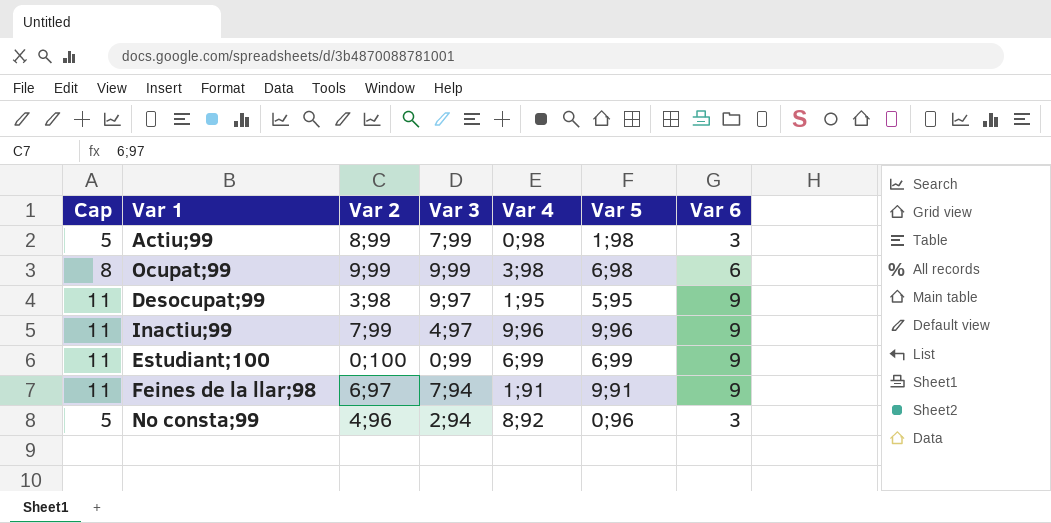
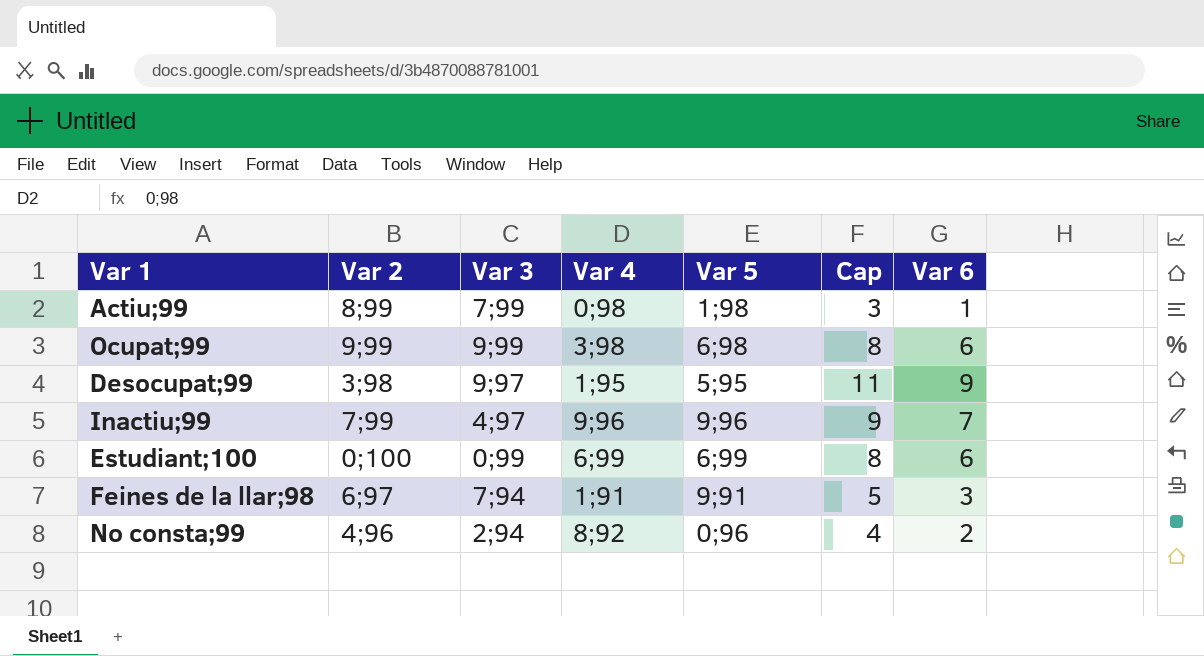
column Cap | position: 1 -> 6
Actiu;99 | Cap: 5 -> 3
Actiu;99 | Var 6: 3 -> 1
Inactiu;99 | Cap: 11 -> 9
Inactiu;99 | Var 6: 9 -> 7
Estudiant;100 | Cap: 11 -> 8
Estudiant;100 | Var 6: 9 -> 6
Feines de la llar;98 | Cap: 11 -> 5
Feines de la llar;98 | Var 6: 9 -> 3
No consta;99 | Cap: 5 -> 4
No consta;99 | Var 6: 3 -> 2

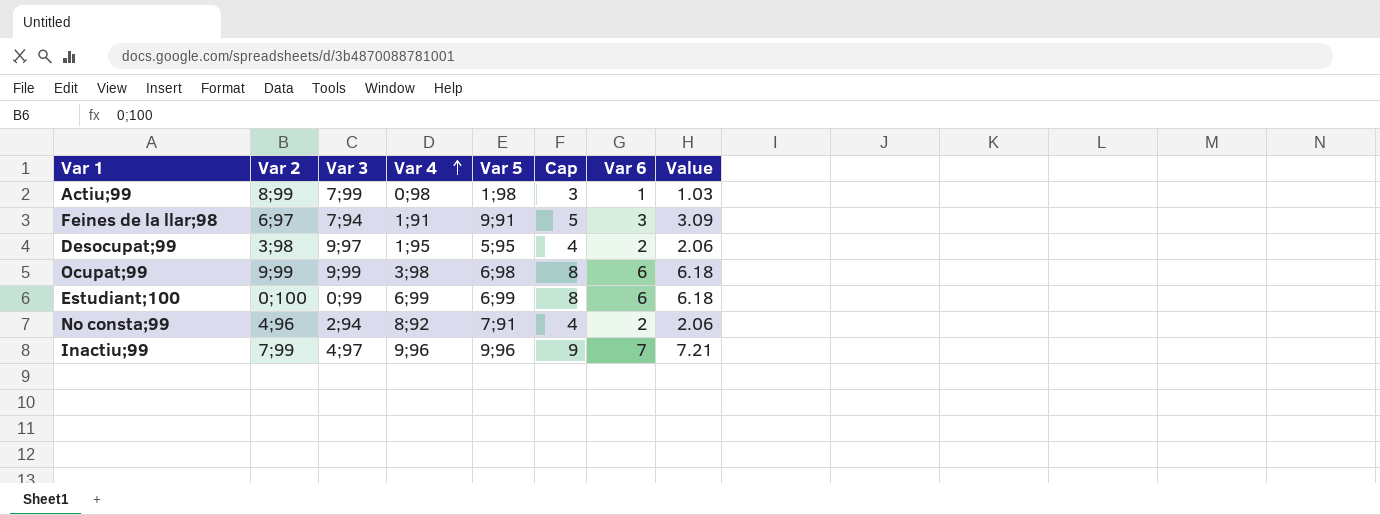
row order: none -> Var 4 ascending
column Value | formula: none -> [Var 6] * 1.03
Desocupat;99 | Cap: 11 -> 4
Desocupat;99 | Var 6: 9 -> 2
No consta;99 | Var 5: 0;96 -> 7;91

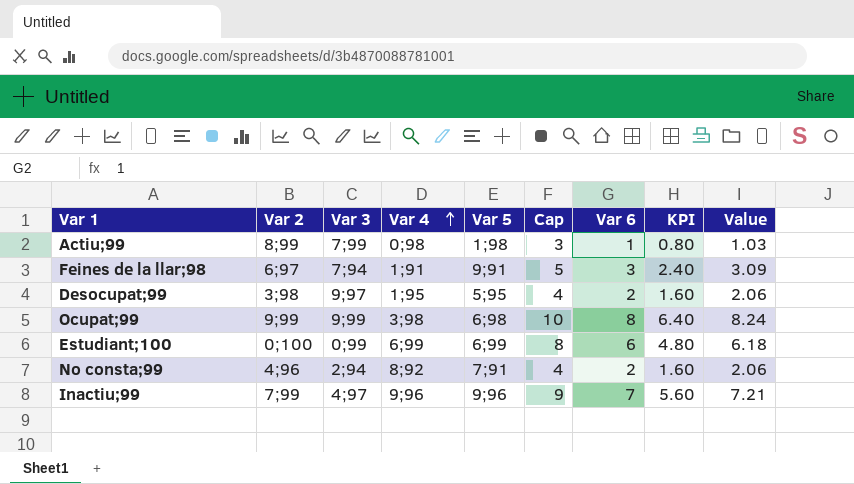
column KPI | formula: none -> [Var 6] * 0.8
Ocupat;99 | Cap: 8 -> 10
Ocupat;99 | Var 6: 6 -> 8
Ocupat;99 | Value: 6.18 -> 8.24

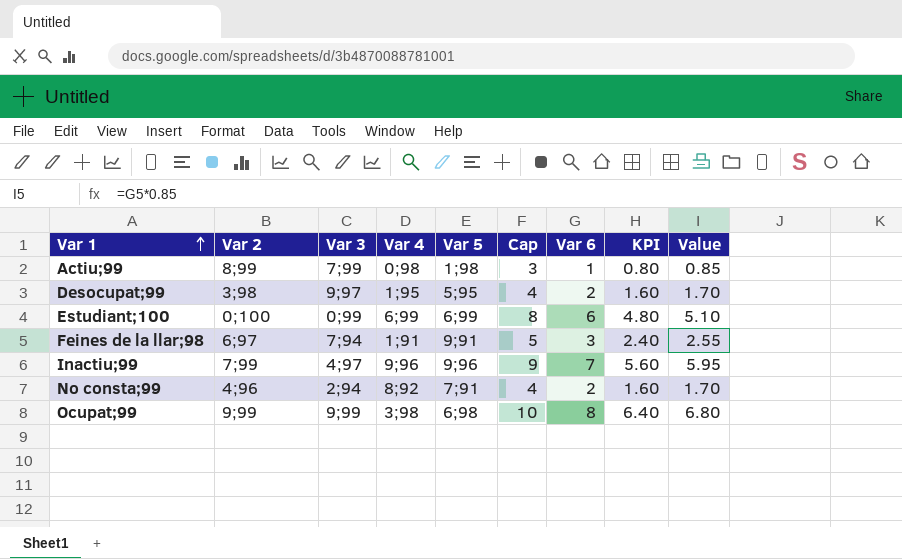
row order: Var 4 ascending -> Var 1 ascending
column Value | formula: [Var 6] * 1.03 -> [Var 6] * 0.85

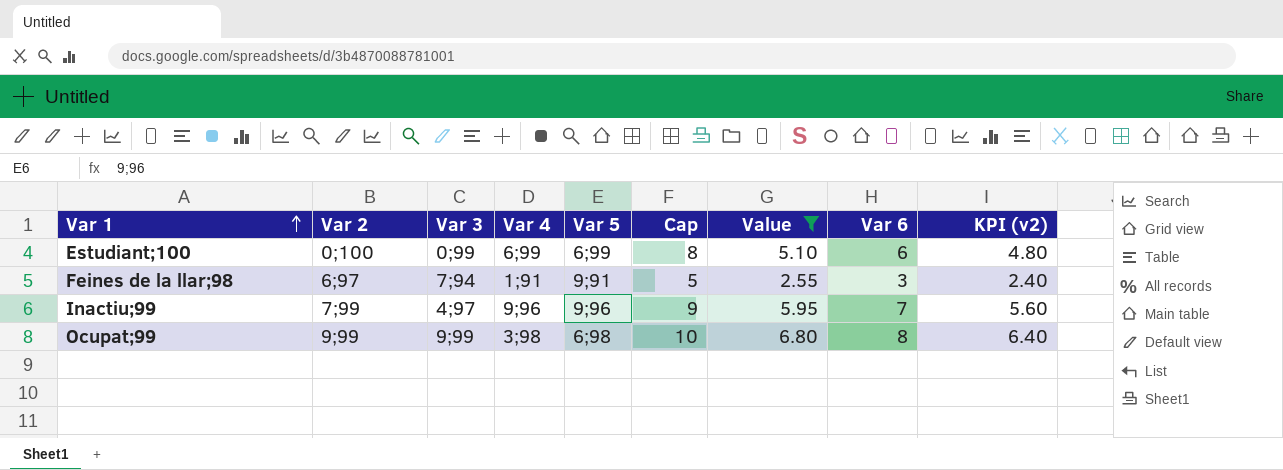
filter: none -> Value >= 2.55
column Value | position: 9 -> 7
column name: KPI -> KPI (v2)

